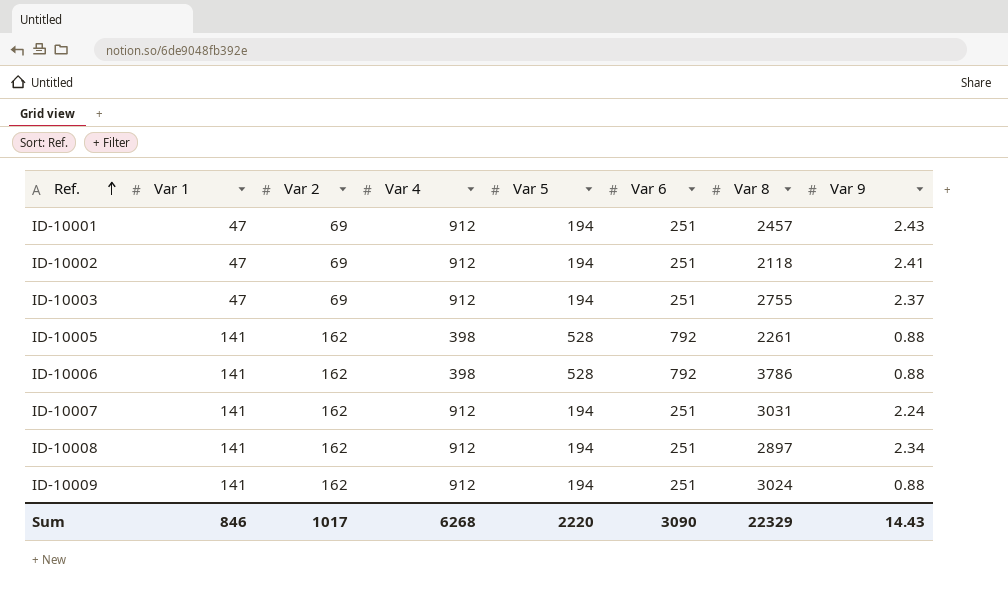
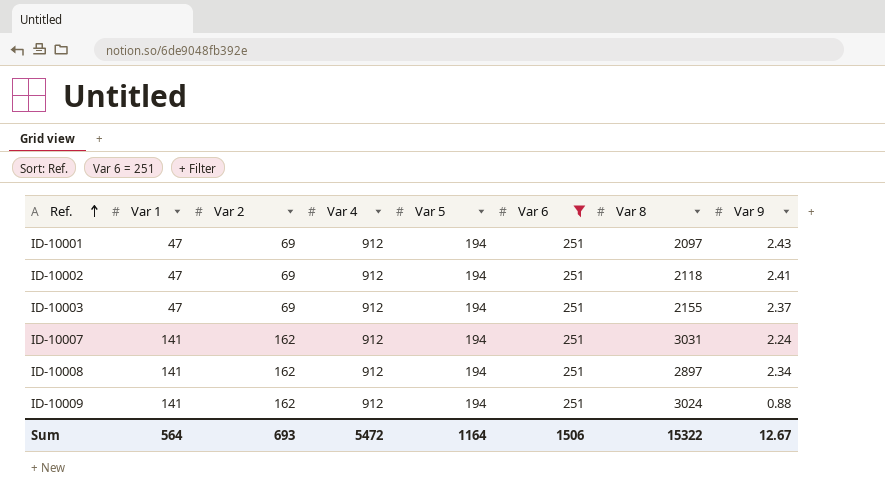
filter: none -> Var 6 = 251
ID-10001 | Var 8: 2457 -> 2097
ID-10003 | Var 8: 2755 -> 2155
Sum | Var 1: 846 -> 564
Sum | Var 2: 1017 -> 693
Sum | Var 4: 6268 -> 5472
Sum | Var 5: 2220 -> 1164
Sum | Var 6: 3090 -> 1506
Sum | Var 8: 22329 -> 15322
Sum | Var 9: 14.43 -> 12.67

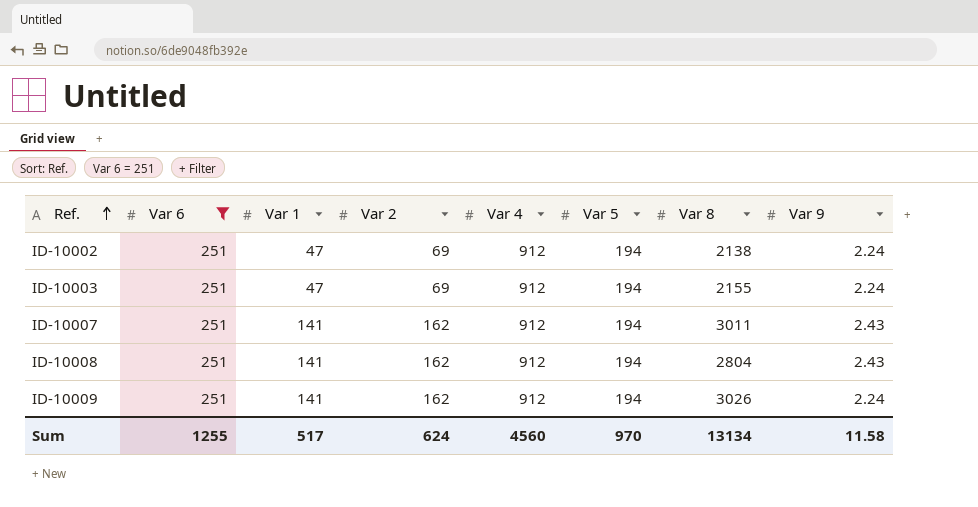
column Var 6 | position: 6 -> 2
row ID-10001: 47 | 69 | 912 | 194 | 251 | 2097 | 2.43 -> none
ID-10002 | Var 8: 2118 -> 2138
ID-10002 | Var 9: 2.41 -> 2.24
ID-10003 | Var 9: 2.37 -> 2.24
ID-10007 | Var 8: 3031 -> 3011
ID-10007 | Var 9: 2.24 -> 2.43
ID-10008 | Var 8: 2897 -> 2804
ID-10008 | Var 9: 2.34 -> 2.43
ID-10009 | Var 8: 3024 -> 3026
ID-10009 | Var 9: 0.88 -> 2.24
Sum | Var 6: 1506 -> 1255
Sum | Var 1: 564 -> 517
Sum | Var 2: 693 -> 624
Sum | Var 4: 5472 -> 4560
Sum | Var 5: 1164 -> 970
Sum | Var 8: 15322 -> 13134
Sum | Var 9: 12.67 -> 11.58

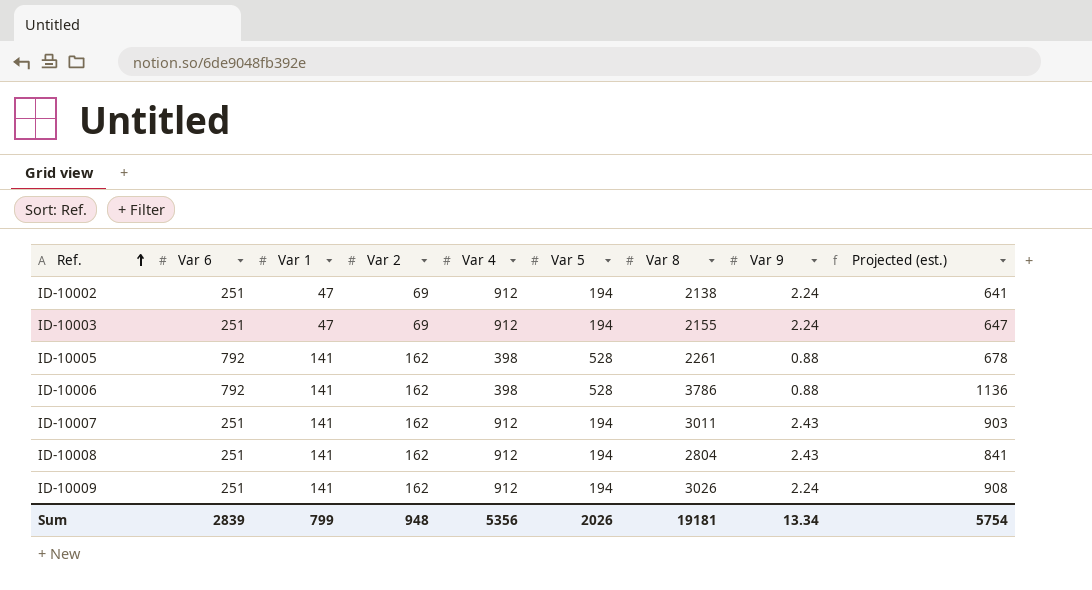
filter: Var 6 = 251 -> none
column Projected (est.) | formula: none -> [Var 8] * 0.3
Sum | Var 6: 1255 -> 2839
Sum | Var 1: 517 -> 799
Sum | Var 2: 624 -> 948
Sum | Var 4: 4560 -> 5356
Sum | Var 5: 970 -> 2026
Sum | Var 8: 13134 -> 19181
Sum | Var 9: 11.58 -> 13.34

